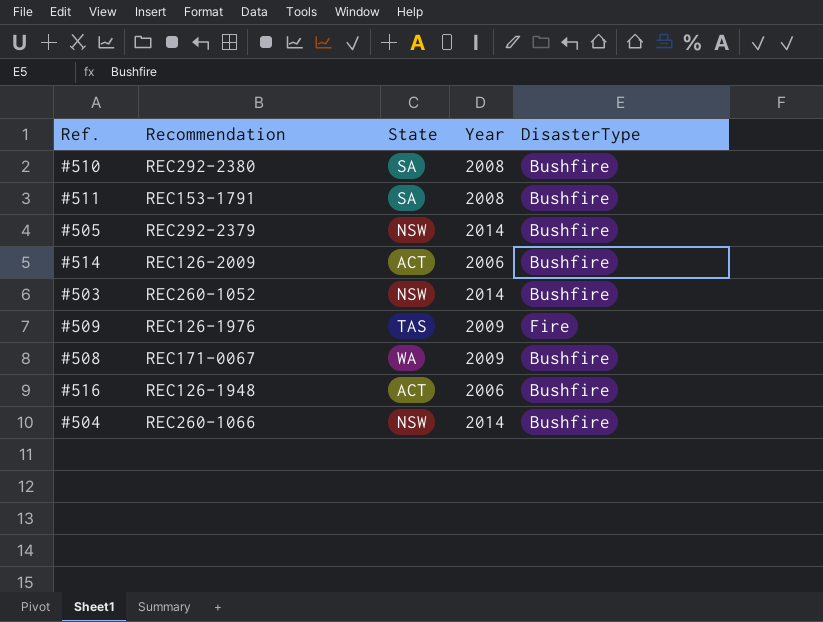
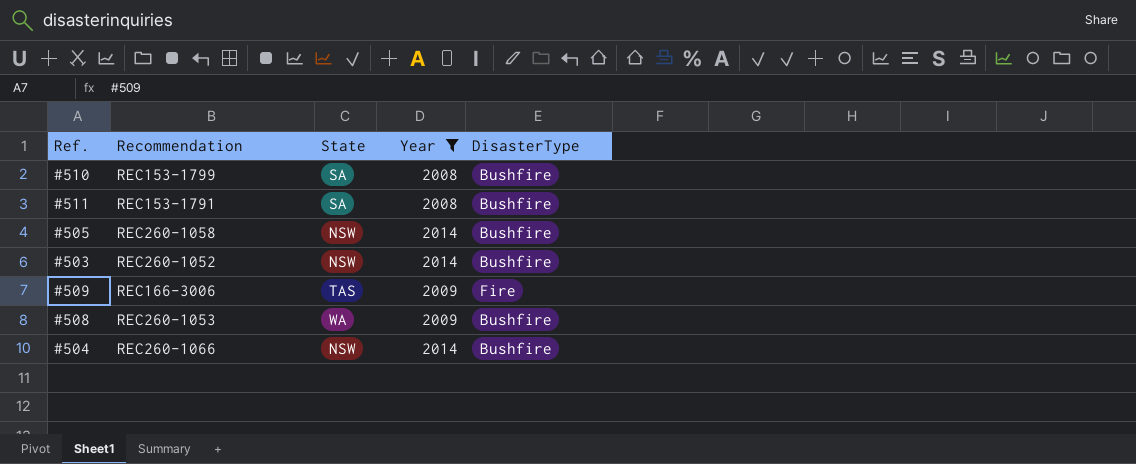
filter: none -> Year != 2006
#510 | Recommendation: REC292-2380 -> REC153-1799
#505 | Recommendation: REC292-2379 -> REC260-1058
#509 | Recommendation: REC126-1976 -> REC166-3006
#508 | Recommendation: REC171-0067 -> REC260-1053

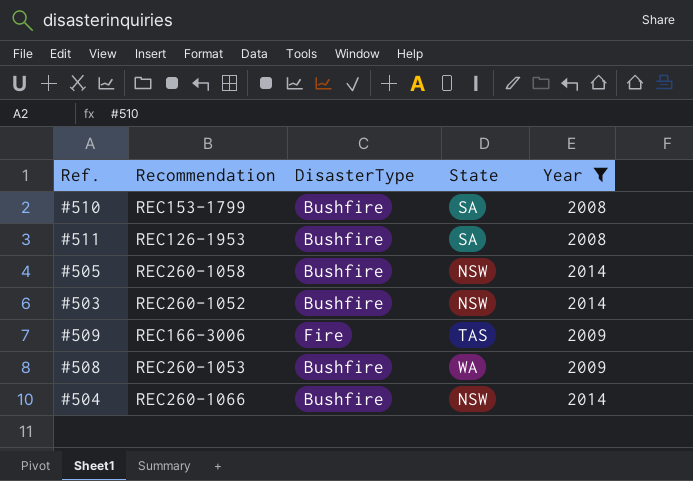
column DisasterType | position: 5 -> 3
#511 | Recommendation: REC153-1791 -> REC126-1953

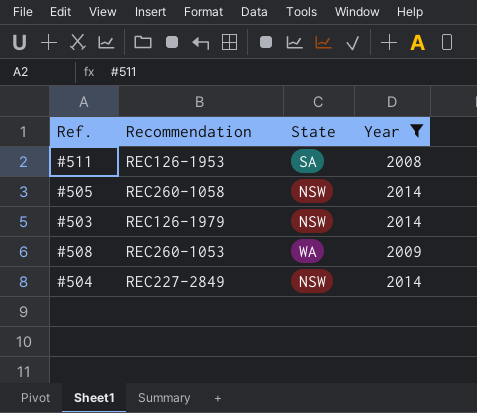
column DisasterType | position: 3 -> none
row #510: REC153-1799 | Bushfire | SA | 2008 -> none
row #509: REC166-3006 | Fire | TAS | 2009 -> none
#503 | Recommendation: REC260-1052 -> REC126-1979
#504 | Recommendation: REC260-1066 -> REC227-2849

